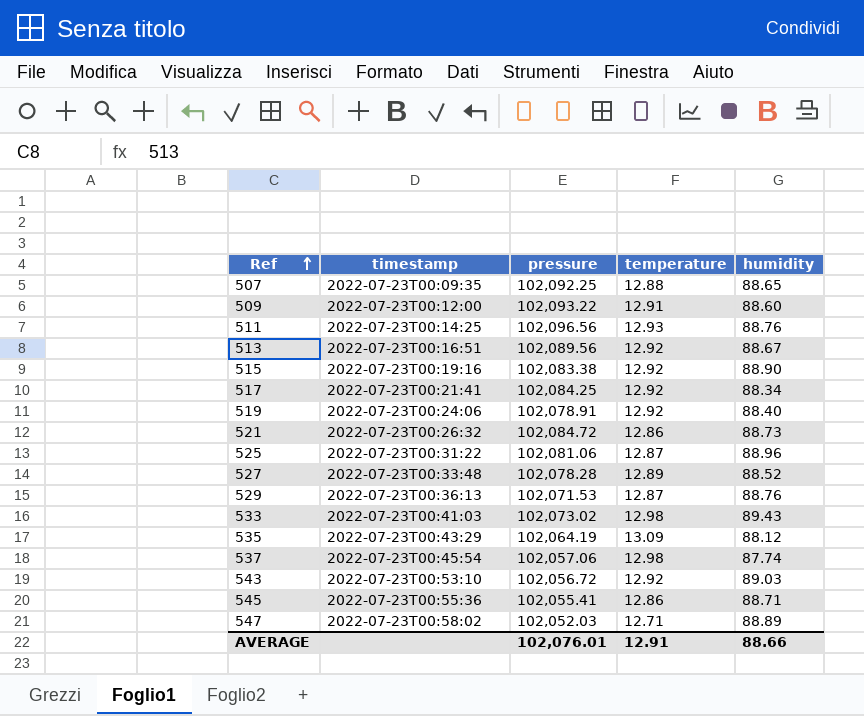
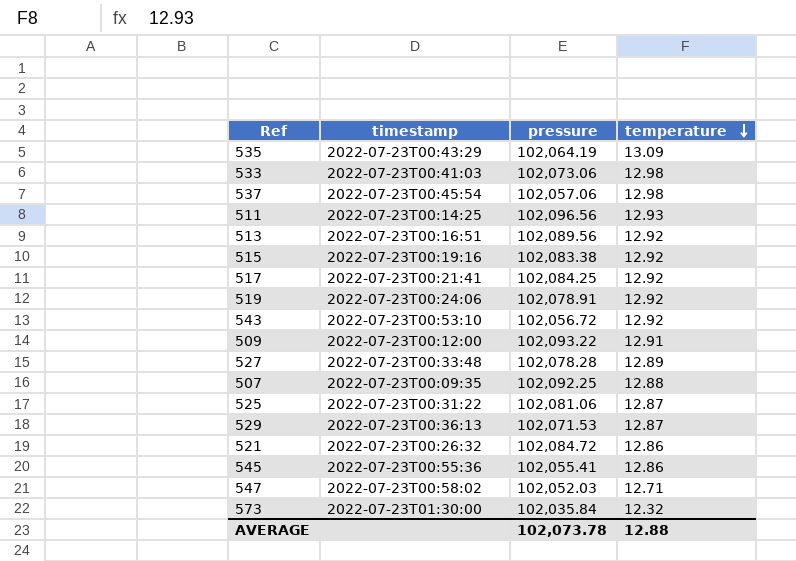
row order: Ref ascending -> temperature descending
column humidity | position: 5 -> none
533 | pressure: 102,073.02 -> 102,073.06
row 573: none -> 2022-07-23T01:30:00 | 102,035.84 | 12.32
AVERAGE | pressure: 102,076.01 -> 102,073.78
AVERAGE | temperature: 12.91 -> 12.88

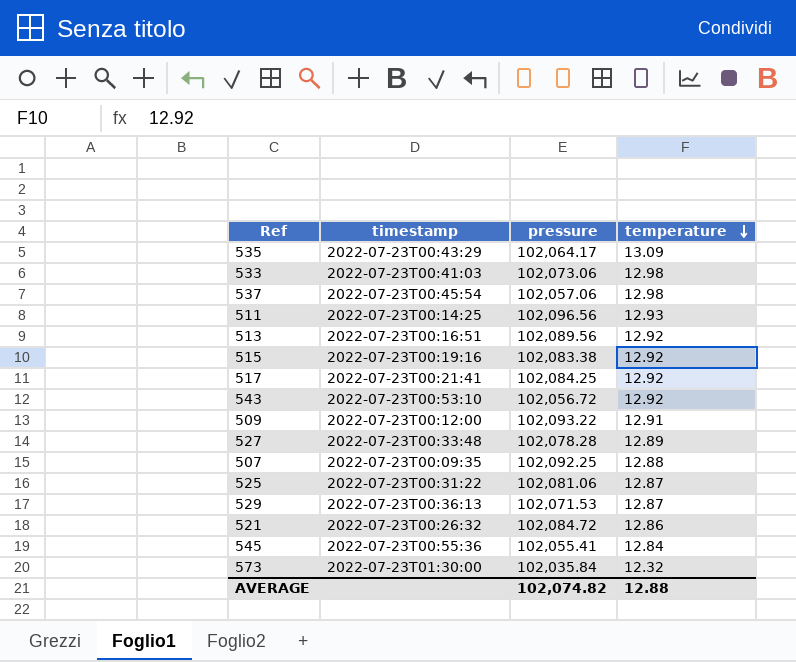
row 519: 2022-07-23T00:24:06 | 102,078.91 | 12.92 -> none
row 547: 2022-07-23T00:58:02 | 102,052.03 | 12.71 -> none
535 | pressure: 102,064.19 -> 102,064.17
545 | temperature: 12.86 -> 12.84
AVERAGE | pressure: 102,073.78 -> 102,074.82

